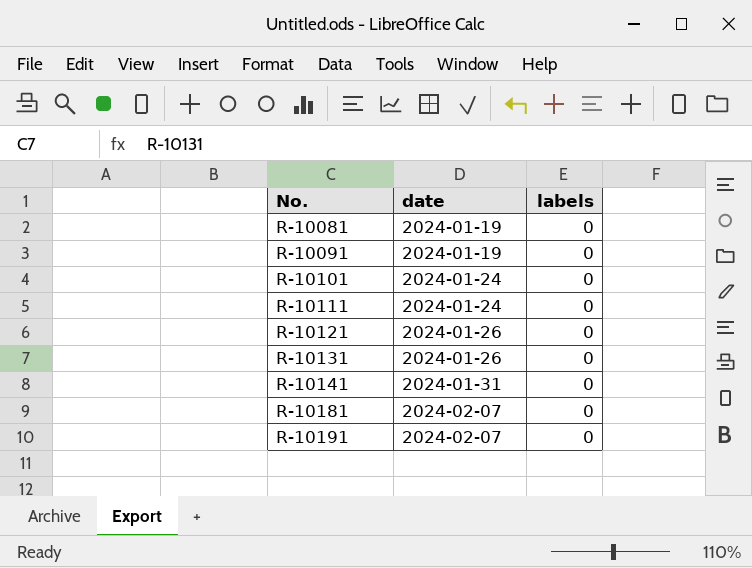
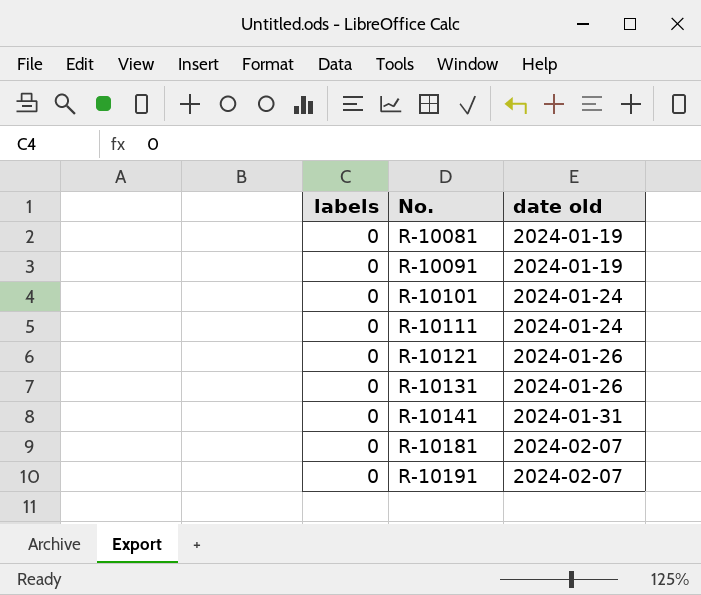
column labels | position: 3 -> 1
column name: date -> date old

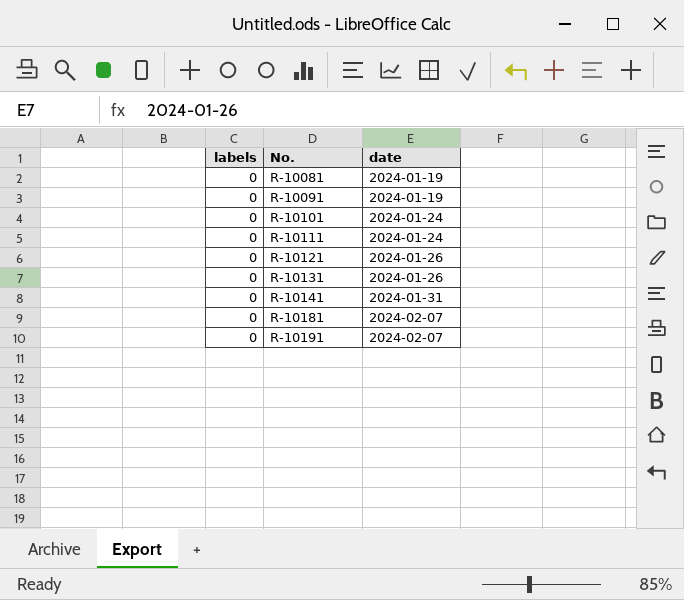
column name: date old -> date

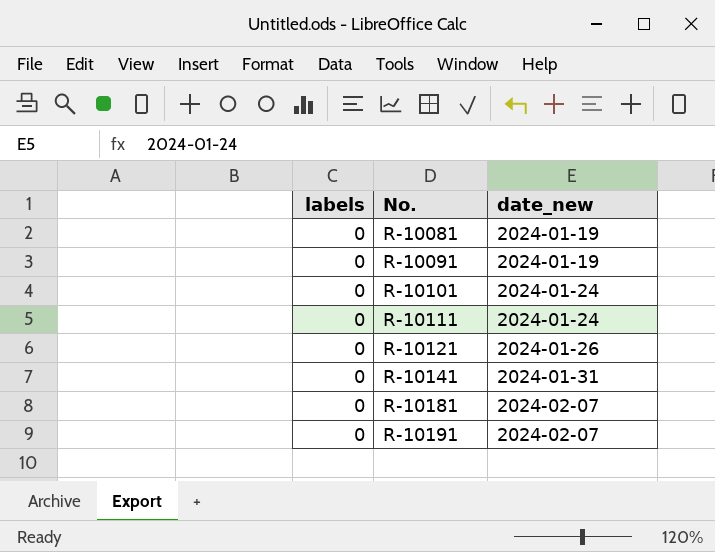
column name: date -> date_new
row R-10131: 0 | 2024-01-26 -> none

